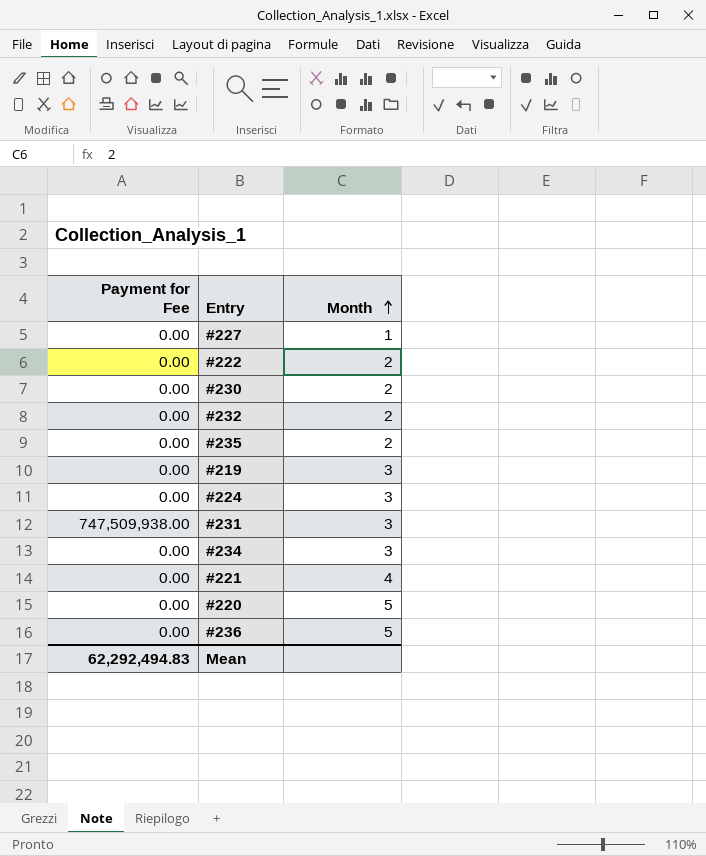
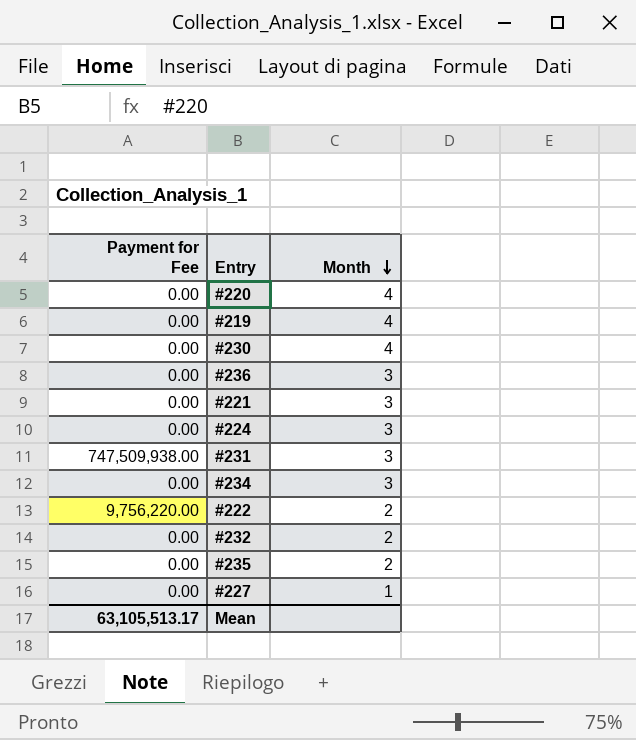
row order: Month ascending -> Month descending
#220 | Month: 5 -> 4
#219 | Month: 3 -> 4
#230 | Month: 2 -> 4
#236 | Month: 5 -> 3
#221 | Month: 4 -> 3
#222 | Payment for Fee: 0.00 -> 9,756,220.00
Mean | Payment for Fee: 62,292,494.83 -> 63,105,513.17

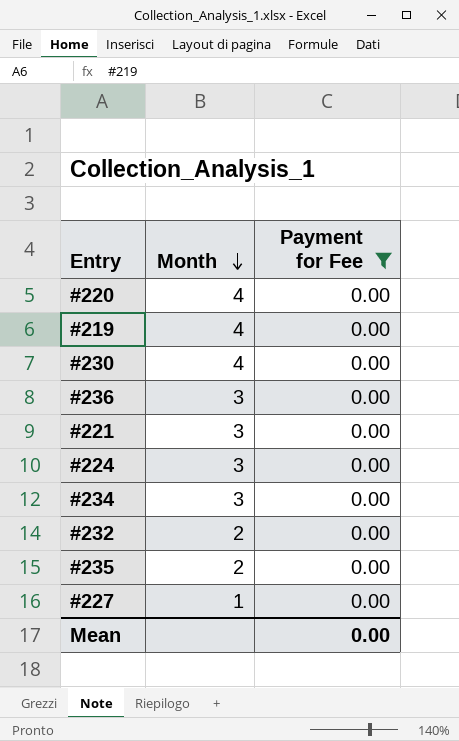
filter: none -> Payment for Fee = 0.00
column Payment for Fee | position: 1 -> 3
Mean | Payment for Fee: 63,105,513.17 -> 0.00

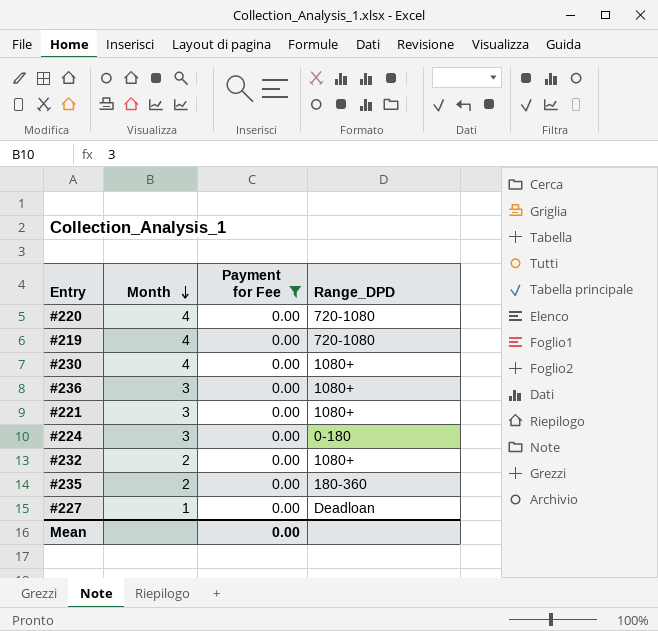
column Range_DPD | position: none -> 4
row #234: 3 | 0.00 -> none

